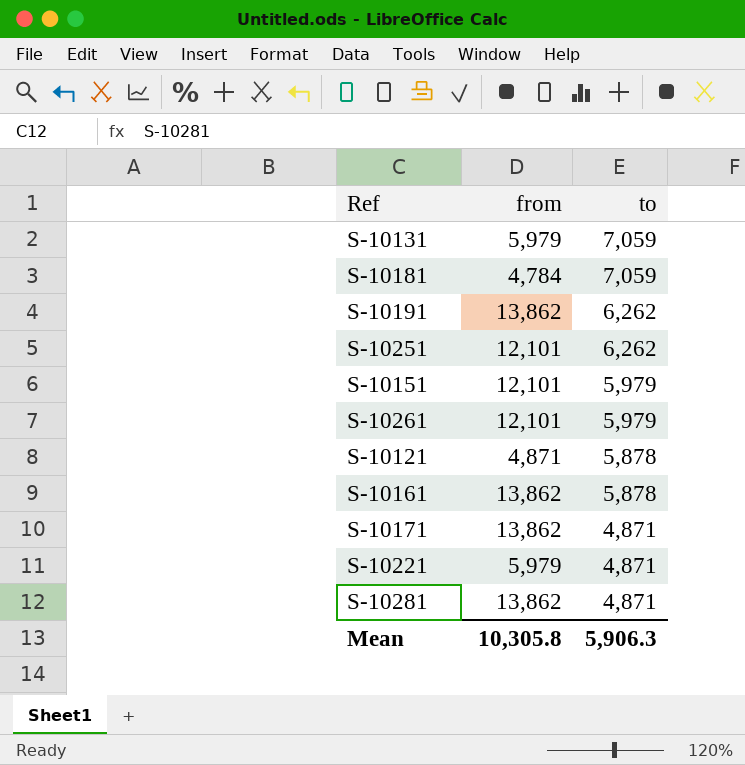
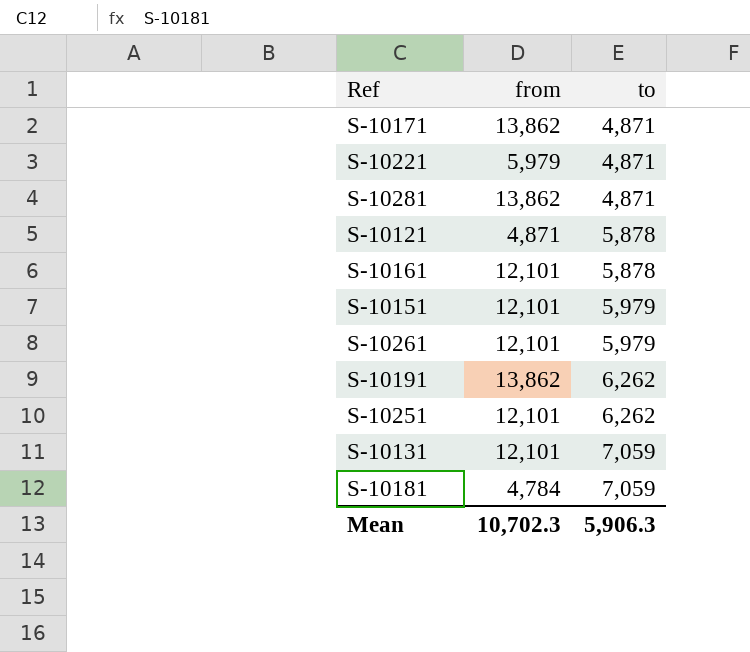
row order: to descending -> to ascending
S-10161 | from: 13,862 -> 12,101
S-10131 | from: 5,979 -> 12,101
Mean | from: 10,305.8 -> 10,702.3

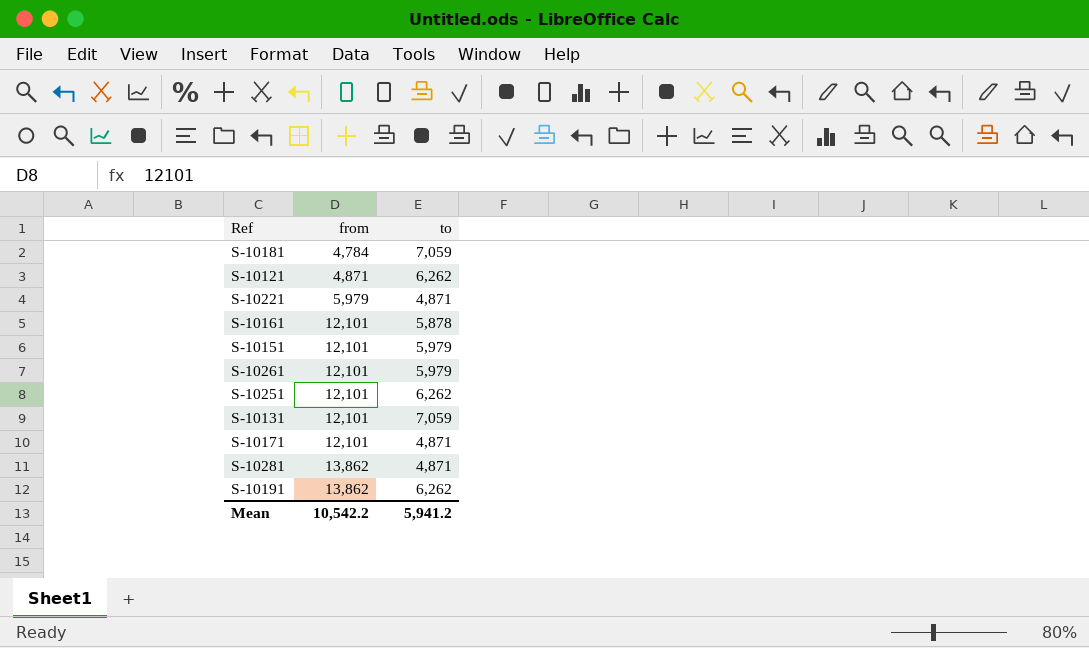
row order: to ascending -> from ascending
S-10121 | to: 5,878 -> 6,262
S-10171 | from: 13,862 -> 12,101
Mean | from: 10,702.3 -> 10,542.2
Mean | to: 5,906.3 -> 5,941.2

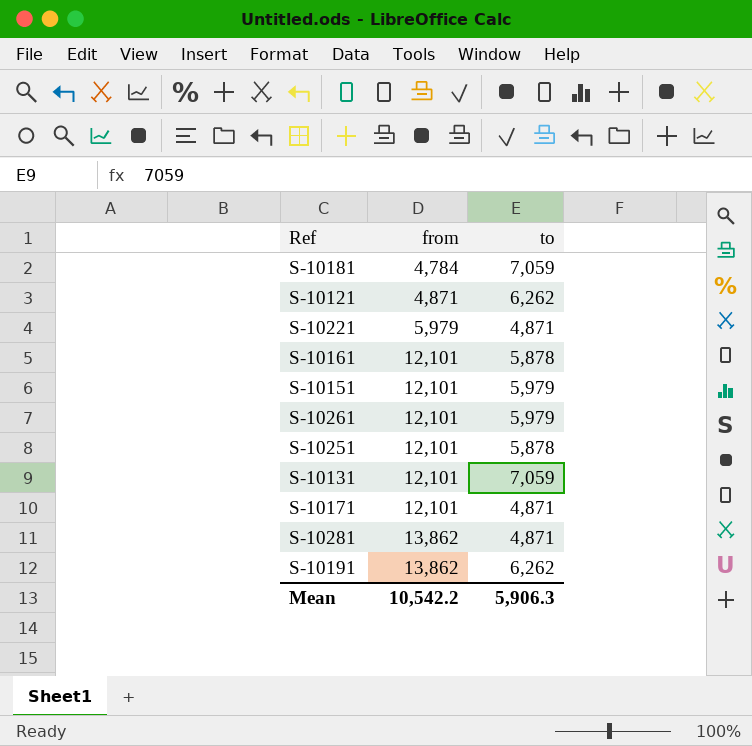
S-10251 | to: 6,262 -> 5,878
Mean | to: 5,941.2 -> 5,906.3

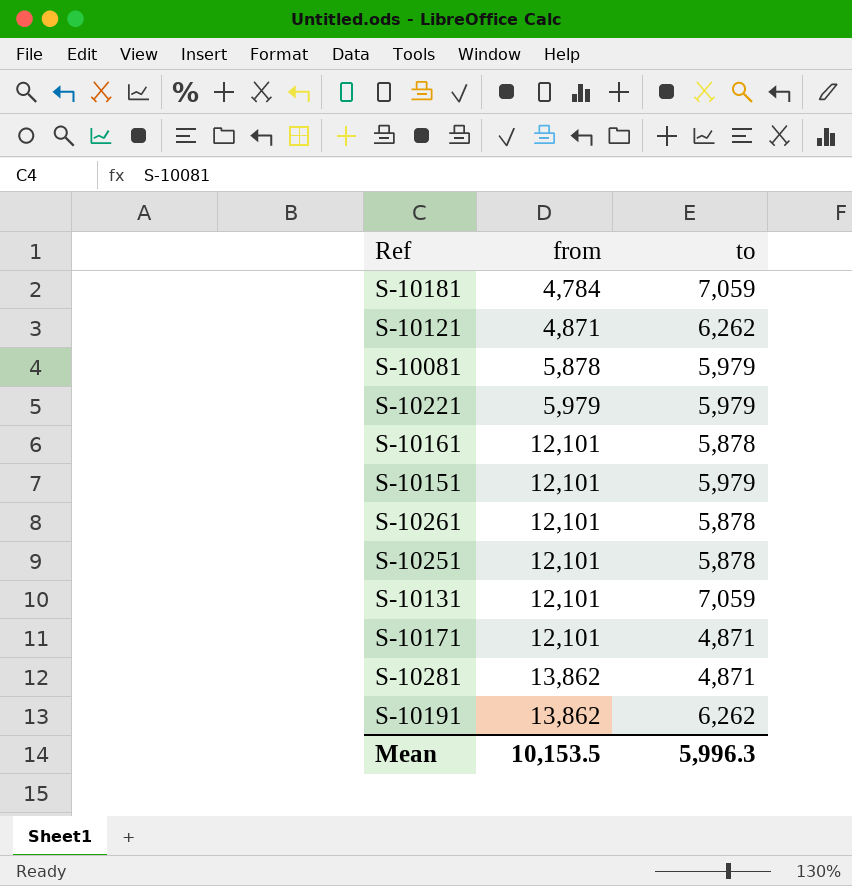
row S-10081: none -> 5,878 | 5,979
S-10221 | to: 4,871 -> 5,979
S-10261 | to: 5,979 -> 5,878
Mean | from: 10,542.2 -> 10,153.5
Mean | to: 5,906.3 -> 5,996.3

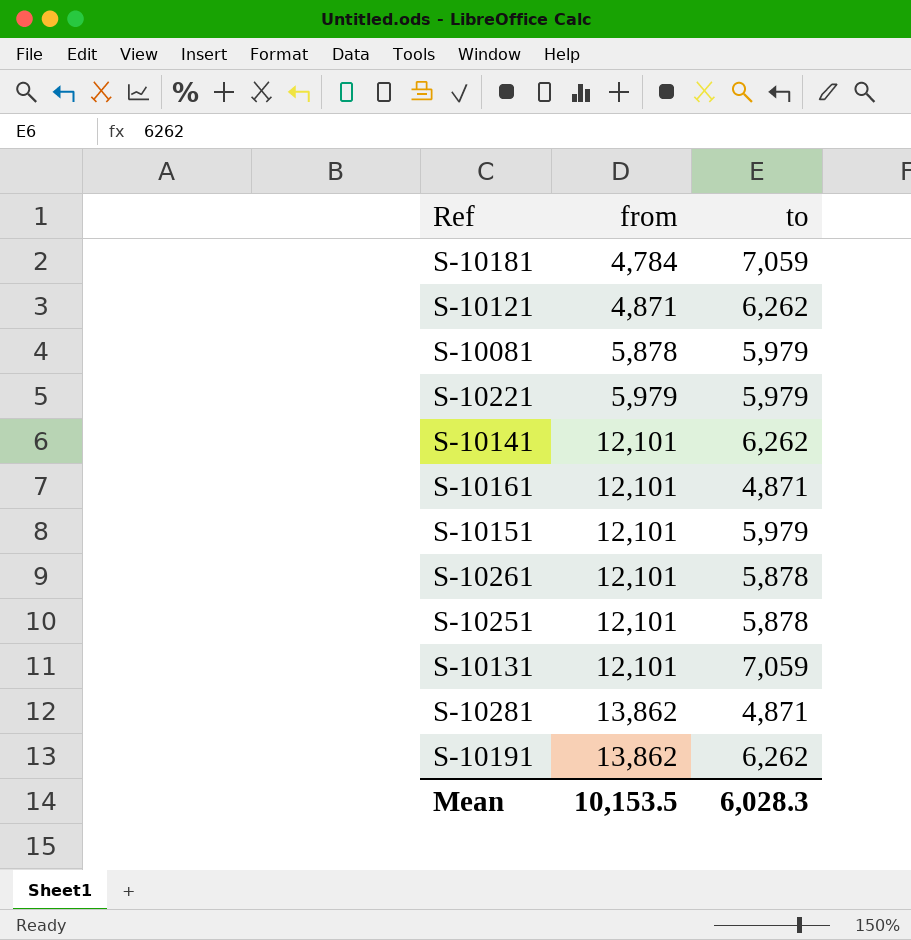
row S-10171: 12,101 | 4,871 -> none
row S-10141: none -> 12,101 | 6,262
S-10161 | to: 5,878 -> 4,871
Mean | to: 5,996.3 -> 6,028.3

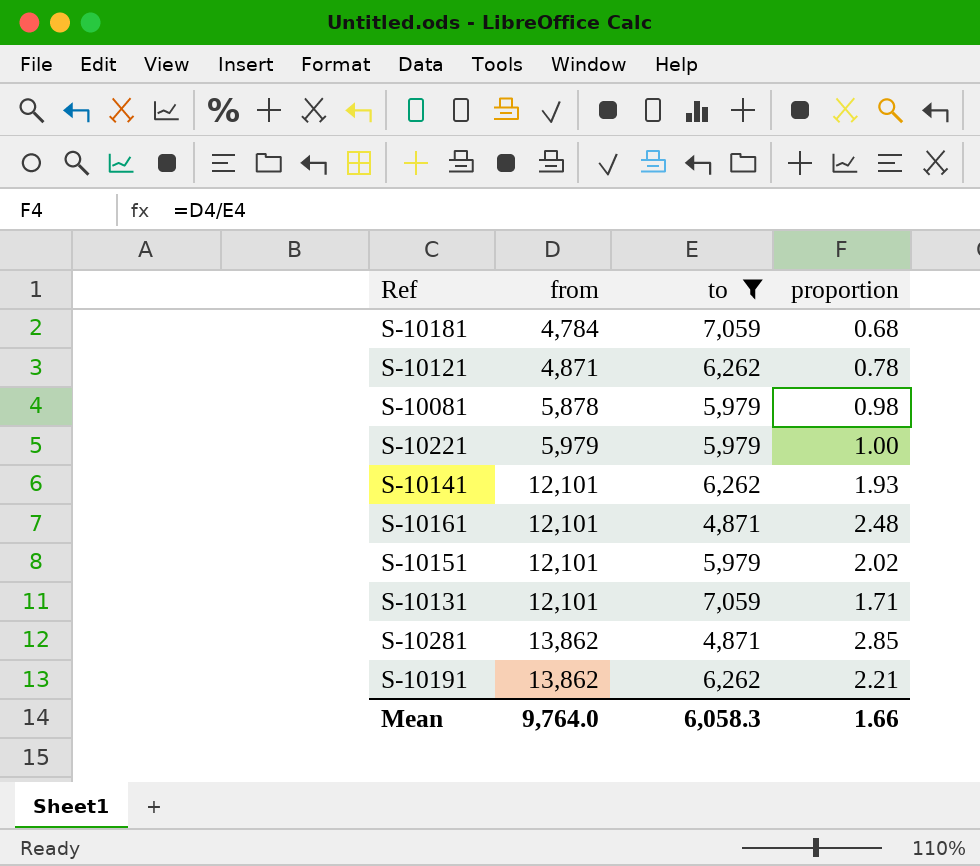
filter: none -> to != 5,878
column proportion | formula: none -> [from] / [to]
Mean | from: 10,153.5 -> 9,764.0
Mean | to: 6,028.3 -> 6,058.3

